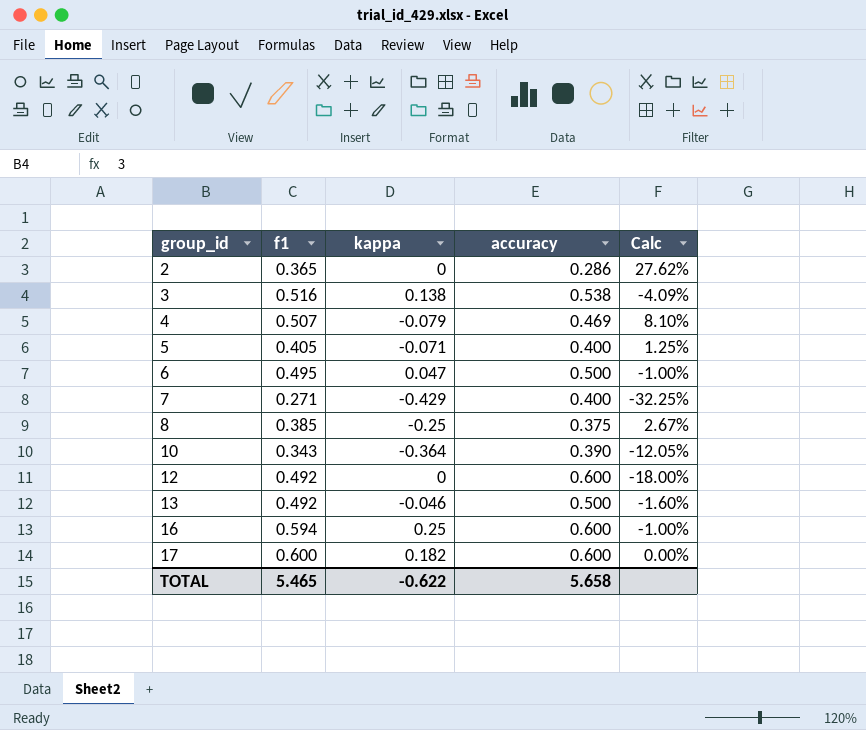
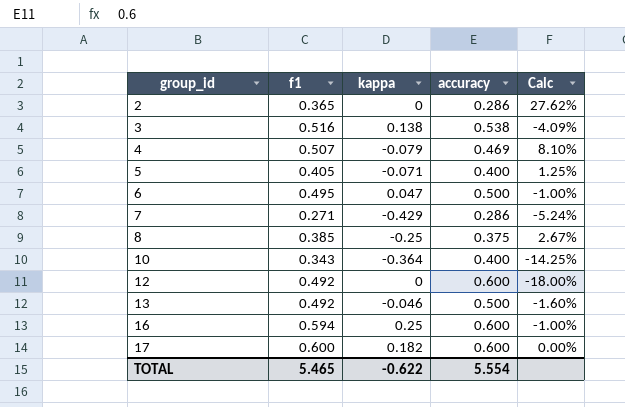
7 | accuracy: 0.400 -> 0.286
7 | Calc: -32.25% -> -5.24%
10 | accuracy: 0.390 -> 0.400
10 | Calc: -12.05% -> -14.25%
TOTAL | accuracy: 5.658 -> 5.554

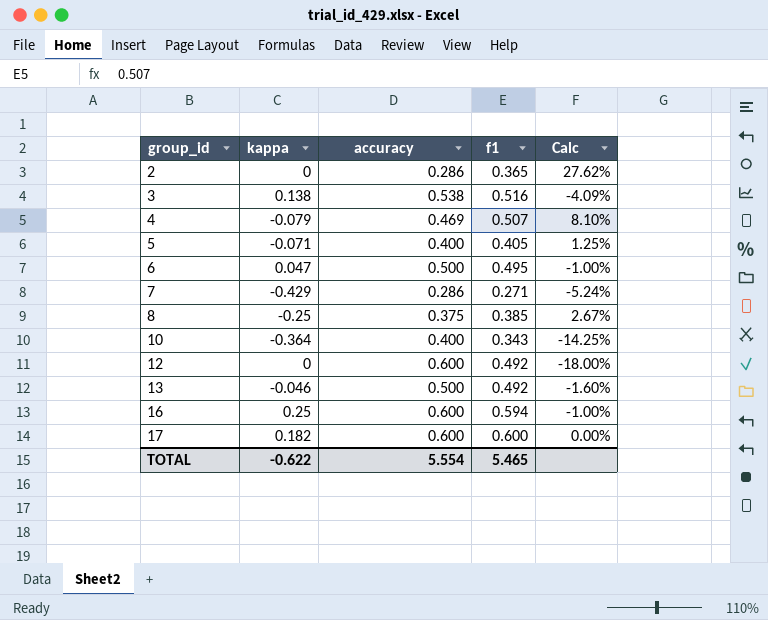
column f1 | position: 2 -> 4

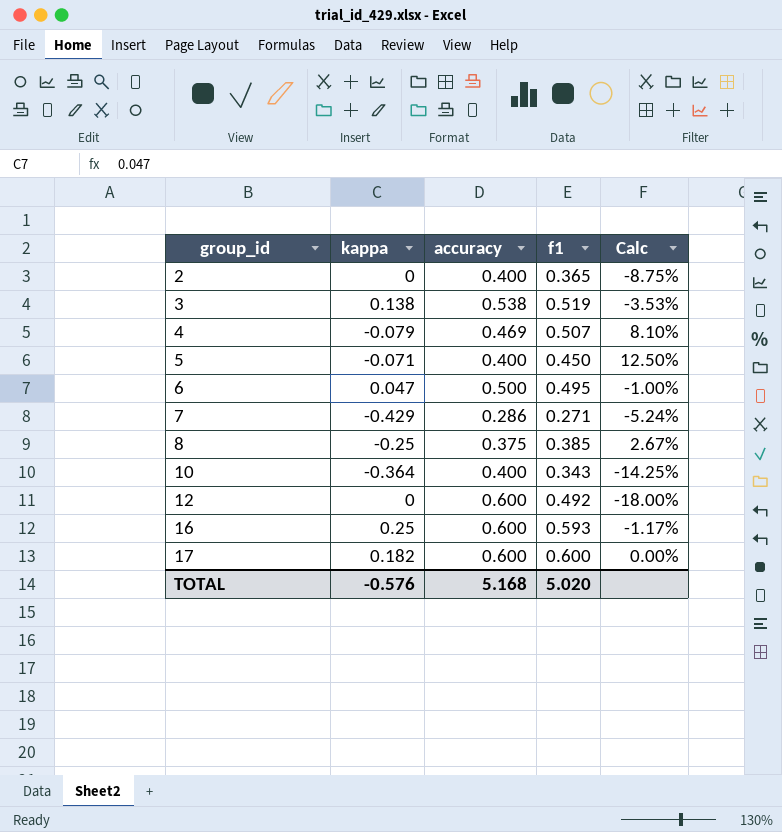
row 13: -0.046 | 0.500 | 0.492 | -1.60% -> none
2 | accuracy: 0.286 -> 0.400
2 | Calc: 27.62% -> -8.75%
3 | f1: 0.516 -> 0.519
3 | Calc: -4.09% -> -3.53%
5 | f1: 0.405 -> 0.450
5 | Calc: 1.25% -> 12.50%
16 | f1: 0.594 -> 0.593
16 | Calc: -1.00% -> -1.17%
TOTAL | kappa: -0.622 -> -0.576
TOTAL | accuracy: 5.554 -> 5.168
TOTAL | f1: 5.465 -> 5.020

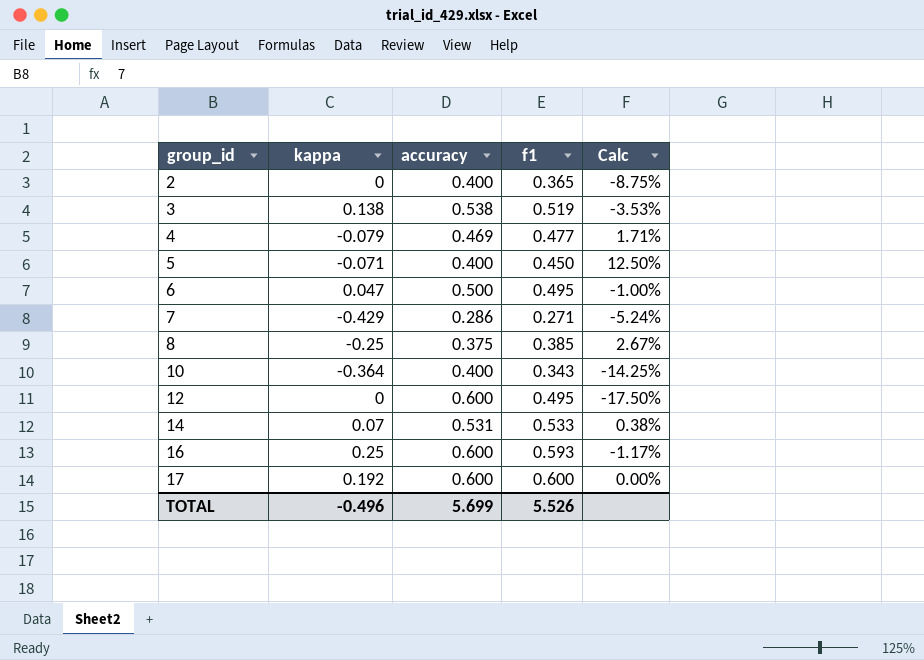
4 | f1: 0.507 -> 0.477
4 | Calc: 8.10% -> 1.71%
12 | f1: 0.492 -> 0.495
12 | Calc: -18.00% -> -17.50%
row 14: none -> 0.07 | 0.531 | 0.533 | 0.38%
17 | kappa: 0.182 -> 0.192
TOTAL | kappa: -0.576 -> -0.496
TOTAL | accuracy: 5.168 -> 5.699
TOTAL | f1: 5.020 -> 5.526

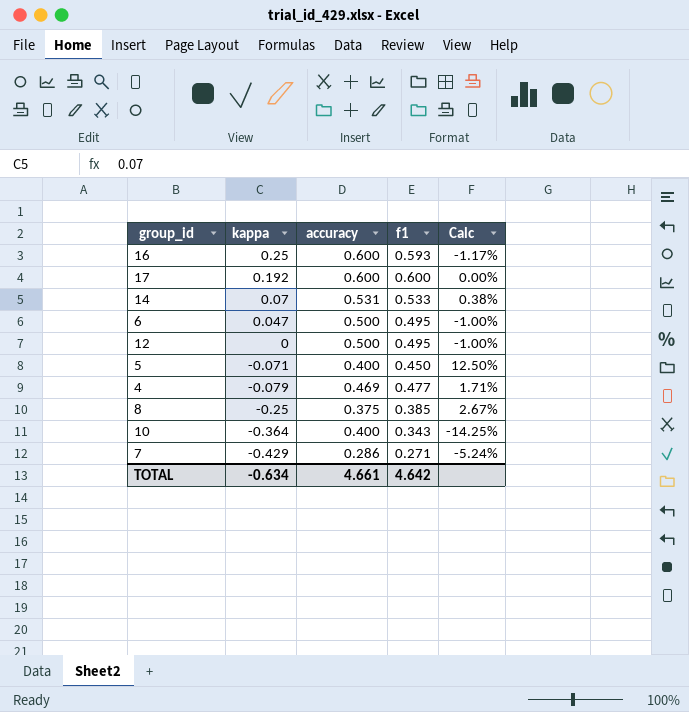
row order: group_id ascending -> kappa descending
row 2: 0 | 0.400 | 0.365 | -8.75% -> none
row 3: 0.138 | 0.538 | 0.519 | -3.53% -> none
12 | accuracy: 0.600 -> 0.500
12 | Calc: -17.50% -> -1.00%
TOTAL | kappa: -0.496 -> -0.634
TOTAL | accuracy: 5.699 -> 4.661
TOTAL | f1: 5.526 -> 4.642

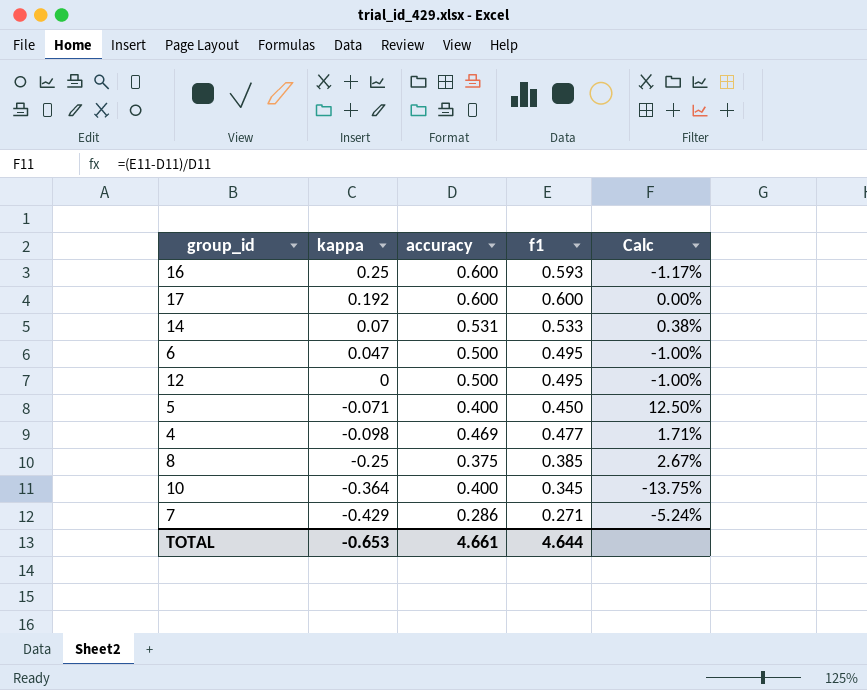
4 | kappa: -0.079 -> -0.098
10 | f1: 0.343 -> 0.345
10 | Calc: -14.25% -> -13.75%
TOTAL | kappa: -0.634 -> -0.653
TOTAL | f1: 4.642 -> 4.644

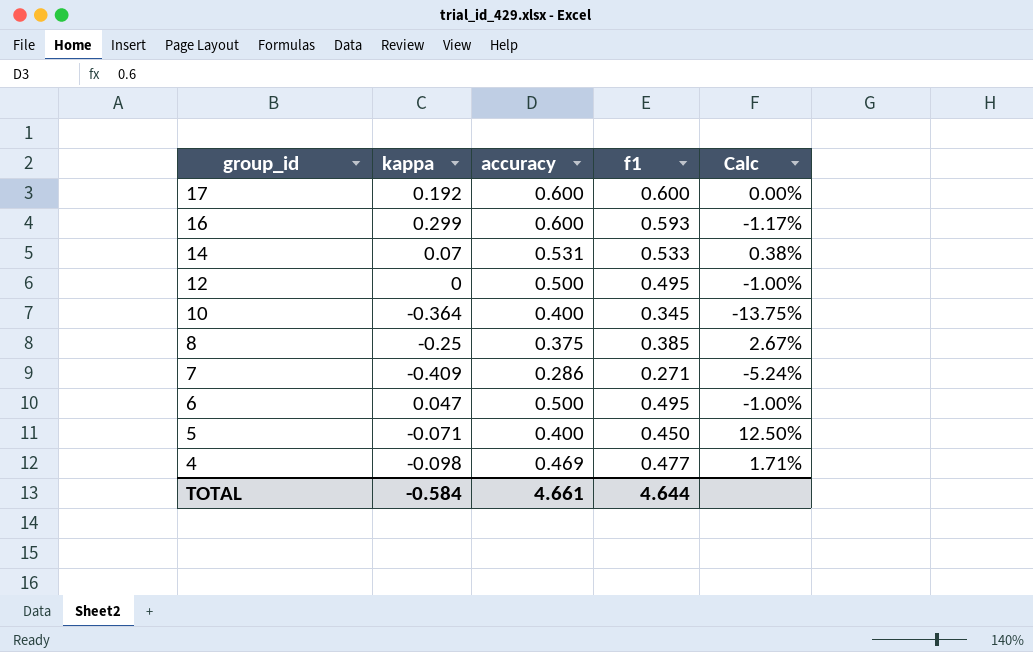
row order: kappa descending -> group_id descending
16 | kappa: 0.25 -> 0.299
7 | kappa: -0.429 -> -0.409
TOTAL | kappa: -0.653 -> -0.584

